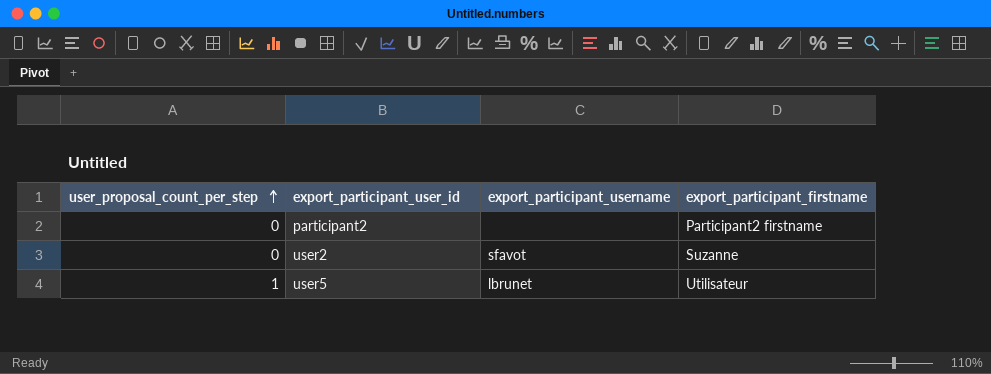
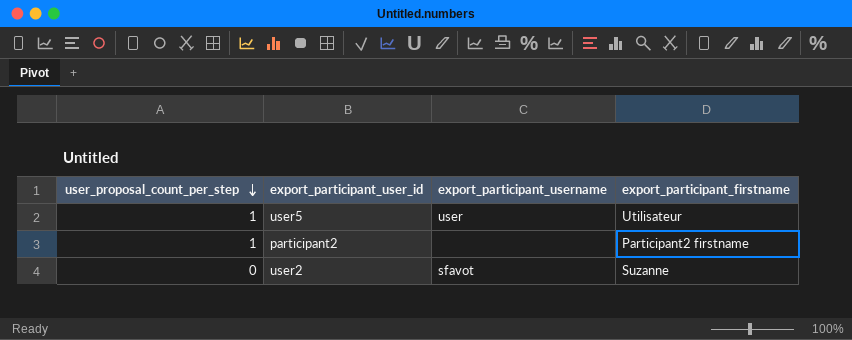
row order: user_proposal_count_per_step ascending -> user_proposal_count_per_step descending
user5 | export_participant_username: lbrunet -> user
participant2 | user_proposal_count_per_step: 0 -> 1

